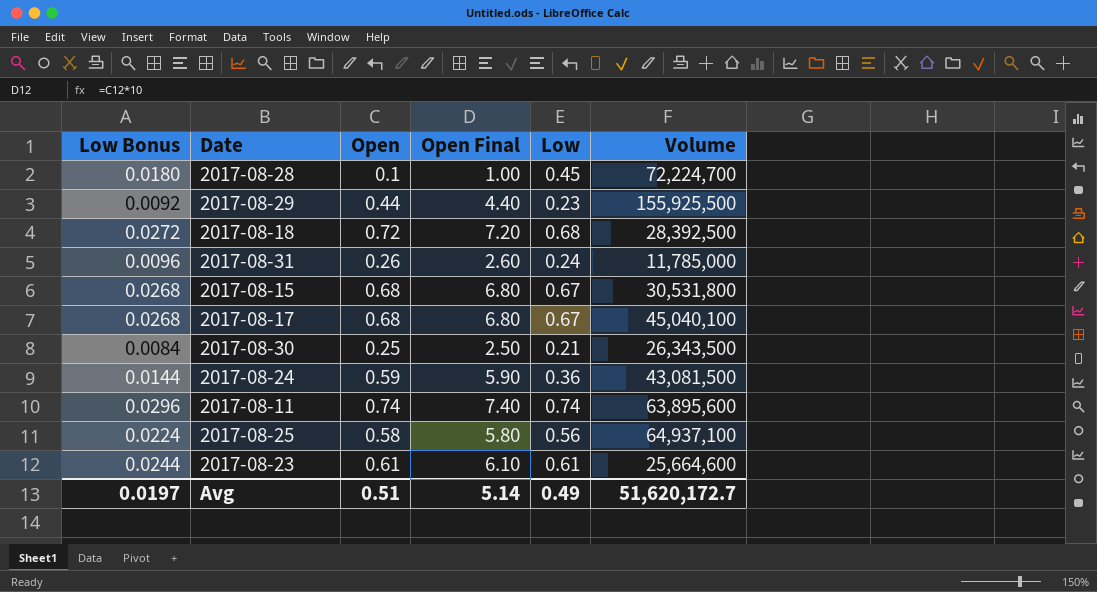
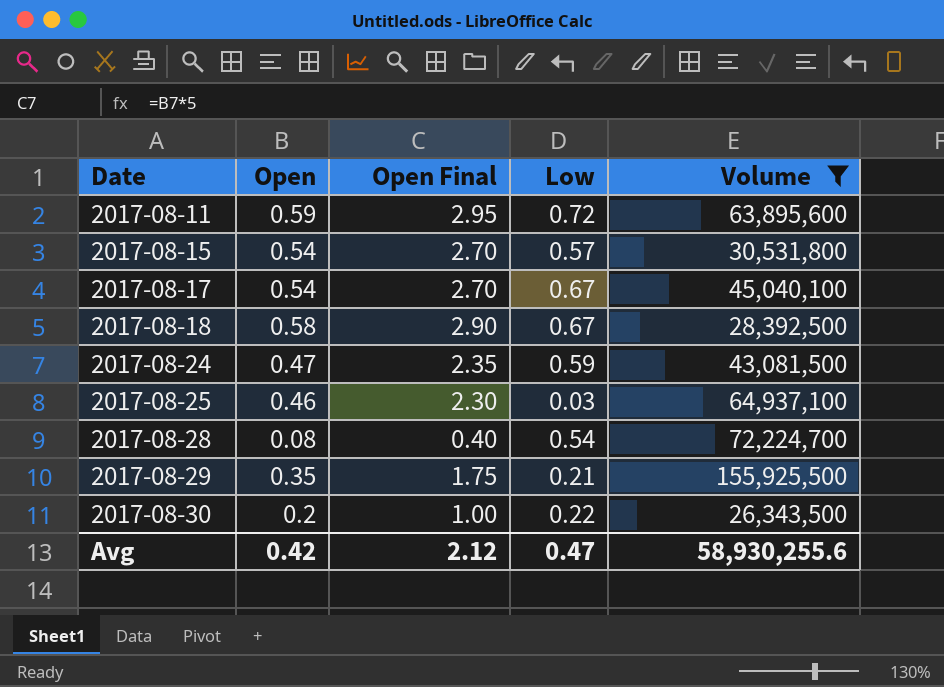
filter: none -> Volume >= 26,343,500
row order: none -> Date ascending
column Low Bonus | formula: [Low] * 0.04 -> none
column Open Final | formula: [Open] * 10 -> [Open] * 5
2017-08-11 | Open: 0.74 -> 0.59
2017-08-11 | Low: 0.74 -> 0.72
2017-08-15 | Open: 0.68 -> 0.54
2017-08-15 | Low: 0.67 -> 0.57
2017-08-17 | Open: 0.68 -> 0.54
2017-08-18 | Open: 0.72 -> 0.58
2017-08-18 | Low: 0.68 -> 0.67
2017-08-24 | Open: 0.59 -> 0.47
2017-08-24 | Low: 0.36 -> 0.59
2017-08-25 | Open: 0.58 -> 0.46
2017-08-25 | Low: 0.56 -> 0.03
2017-08-28 | Open: 0.1 -> 0.08
2017-08-28 | Low: 0.45 -> 0.54
2017-08-29 | Open: 0.44 -> 0.35
2017-08-29 | Low: 0.23 -> 0.21
2017-08-30 | Open: 0.25 -> 0.2
2017-08-30 | Low: 0.21 -> 0.22
Avg | Open: 0.51 -> 0.42
Avg | Open Final: 5.14 -> 2.12
Avg | Low: 0.49 -> 0.47
Avg | Volume: 51,620,172.7 -> 58,930,255.6

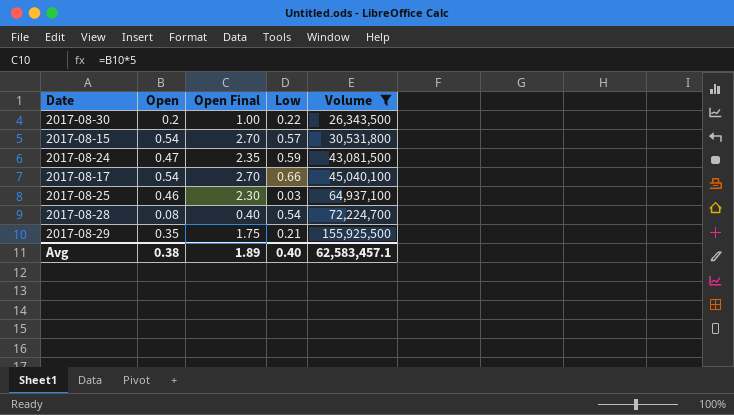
row order: Date ascending -> Volume ascending
row 2017-08-11: 0.59 | 2.95 | 0.72 | 63,895,600 -> none
row 2017-08-18: 0.58 | 2.90 | 0.67 | 28,392,500 -> none
2017-08-17 | Low: 0.67 -> 0.66
Avg | Open: 0.42 -> 0.38
Avg | Open Final: 2.12 -> 1.89
Avg | Low: 0.47 -> 0.40
Avg | Volume: 58,930,255.6 -> 62,583,457.1

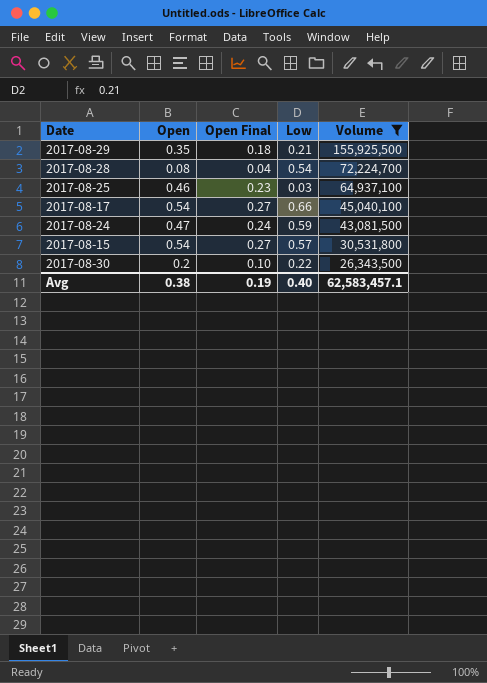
row order: Volume ascending -> Volume descending
column Open Final | formula: [Open] * 5 -> [Open] * 0.5
Avg | Open Final: 1.89 -> 0.19

